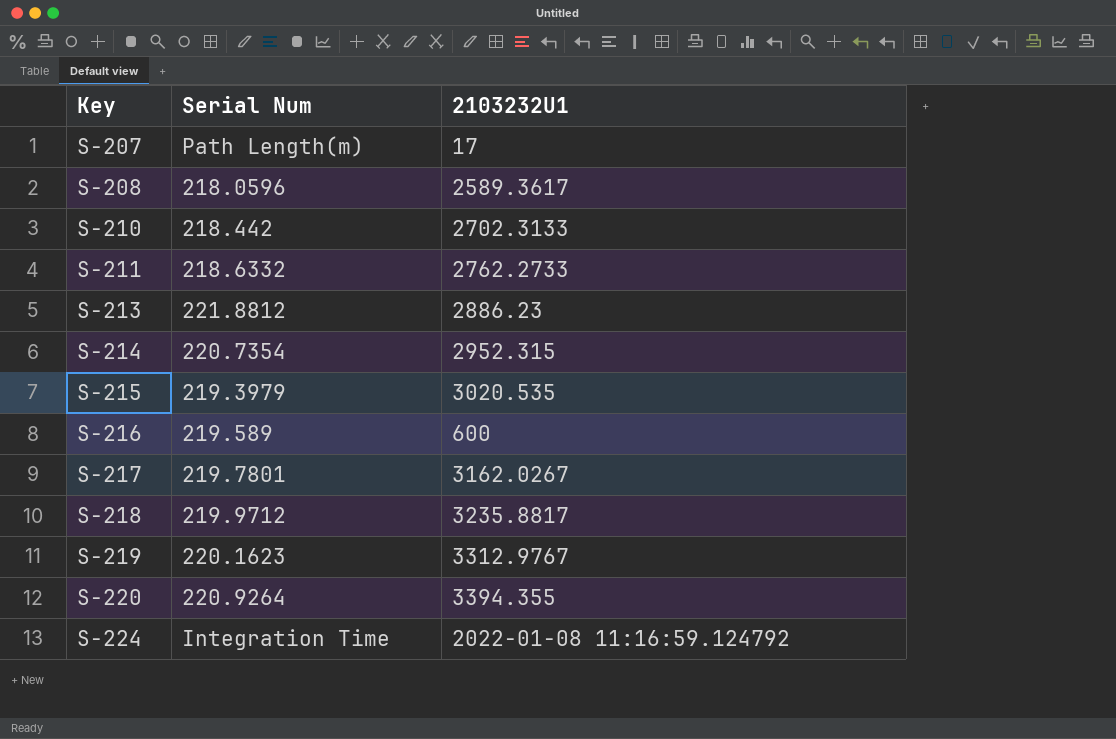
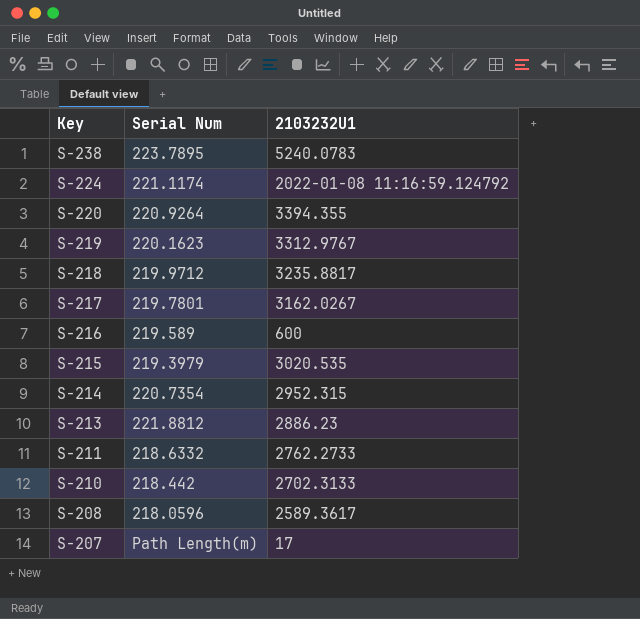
row order: Key ascending -> Key descending
row S-238: none -> 223.7895 | 5240.0783
S-224 | Serial Num: Integration Time -> 221.1174

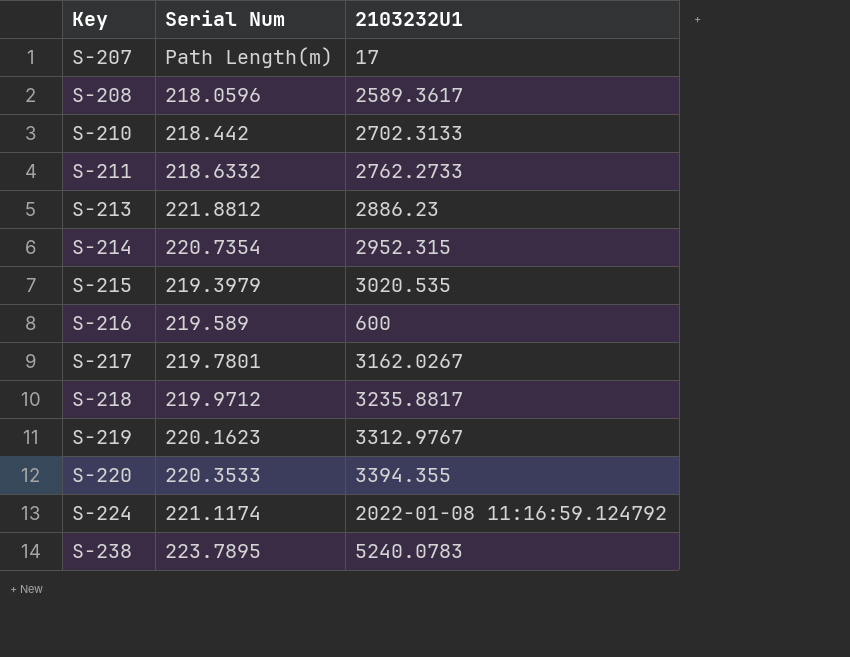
row order: Key descending -> Key ascending
S-220 | Serial Num: 220.9264 -> 220.3533

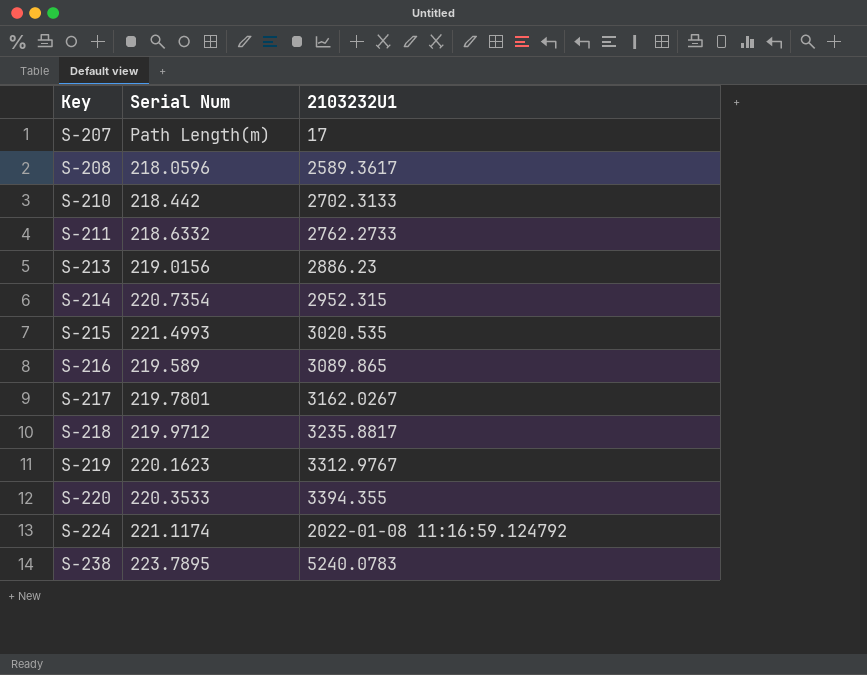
S-213 | Serial Num: 221.8812 -> 219.0156
S-215 | Serial Num: 219.3979 -> 221.4993
S-216 | 2103232U1: 600 -> 3089.865

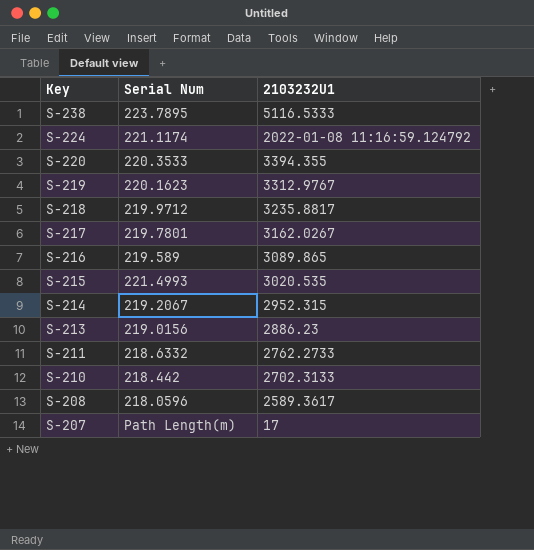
row order: Key ascending -> Key descending
S-238 | 2103232U1: 5240.0783 -> 5116.5333
S-214 | Serial Num: 220.7354 -> 219.2067

